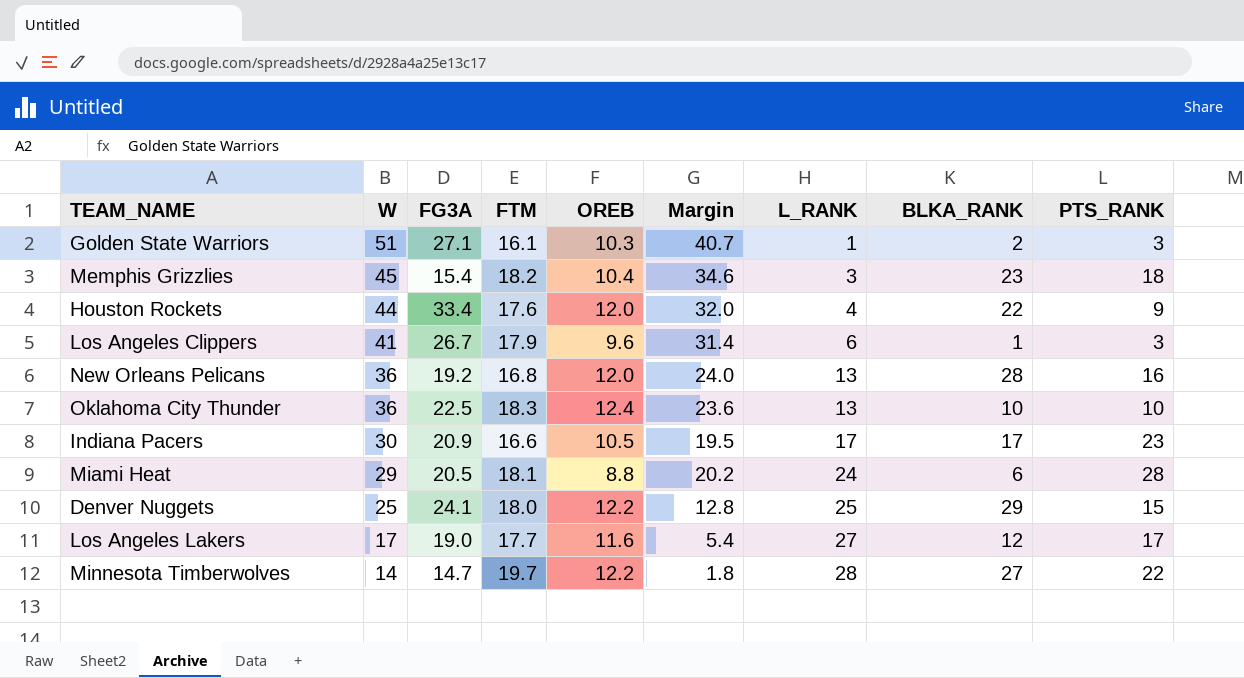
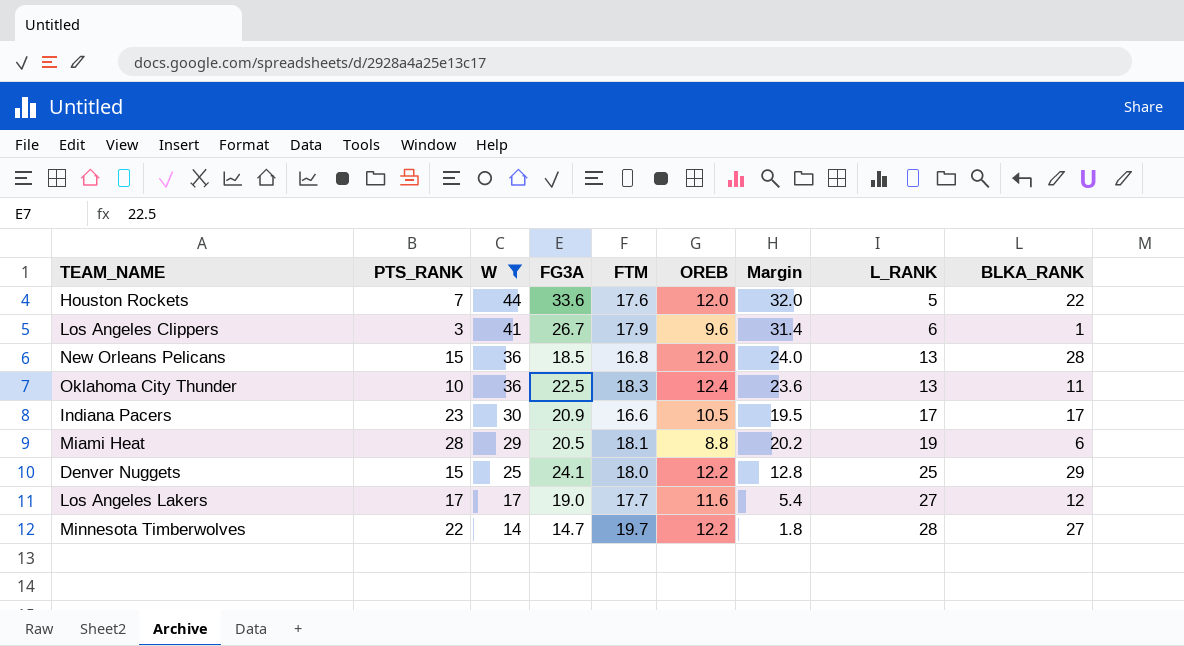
filter: none -> W <= 44
column PTS_RANK | position: 9 -> 2
Houston Rockets | PTS_RANK: 9 -> 7
Houston Rockets | FG3A: 33.4 -> 33.6
Houston Rockets | L_RANK: 4 -> 5
New Orleans Pelicans | PTS_RANK: 16 -> 15
New Orleans Pelicans | FG3A: 19.2 -> 18.5
Oklahoma City Thunder | BLKA_RANK: 10 -> 11
Miami Heat | L_RANK: 24 -> 19

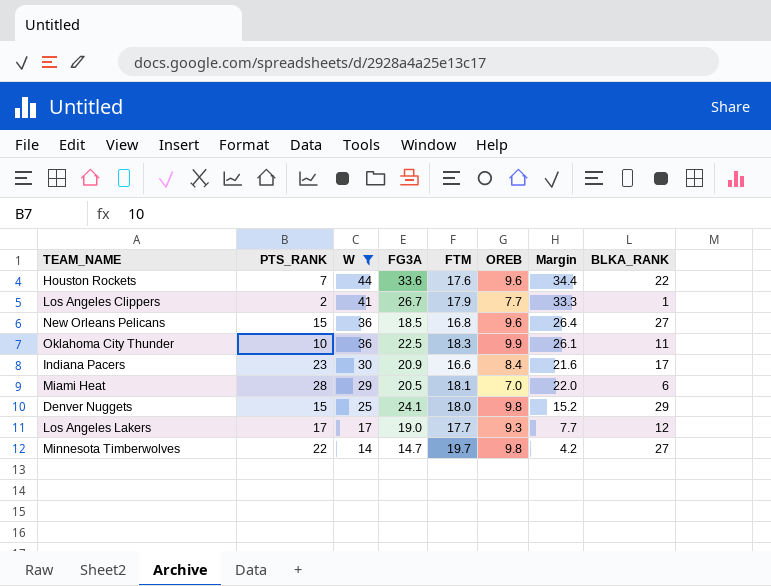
column L_RANK | position: 8 -> none
Houston Rockets | OREB: 12.0 -> 9.6
Houston Rockets | Margin: 32.0 -> 34.4
Los Angeles Clippers | PTS_RANK: 3 -> 2
Los Angeles Clippers | OREB: 9.6 -> 7.7
Los Angeles Clippers | Margin: 31.4 -> 33.3
New Orleans Pelicans | OREB: 12.0 -> 9.6
New Orleans Pelicans | Margin: 24.0 -> 26.4
New Orleans Pelicans | BLKA_RANK: 28 -> 27
Oklahoma City Thunder | OREB: 12.4 -> 9.9
Oklahoma City Thunder | Margin: 23.6 -> 26.1
Indiana Pacers | OREB: 10.5 -> 8.4
Indiana Pacers | Margin: 19.5 -> 21.6
Miami Heat | OREB: 8.8 -> 7.0
Miami Heat | Margin: 20.2 -> 22.0
Denver Nuggets | OREB: 12.2 -> 9.8
Denver Nuggets | Margin: 12.8 -> 15.2
Los Angeles Lakers | OREB: 11.6 -> 9.3
Los Angeles Lakers | Margin: 5.4 -> 7.7
Minnesota Timberwolves | OREB: 12.2 -> 9.8
Minnesota Timberwolves | Margin: 1.8 -> 4.2

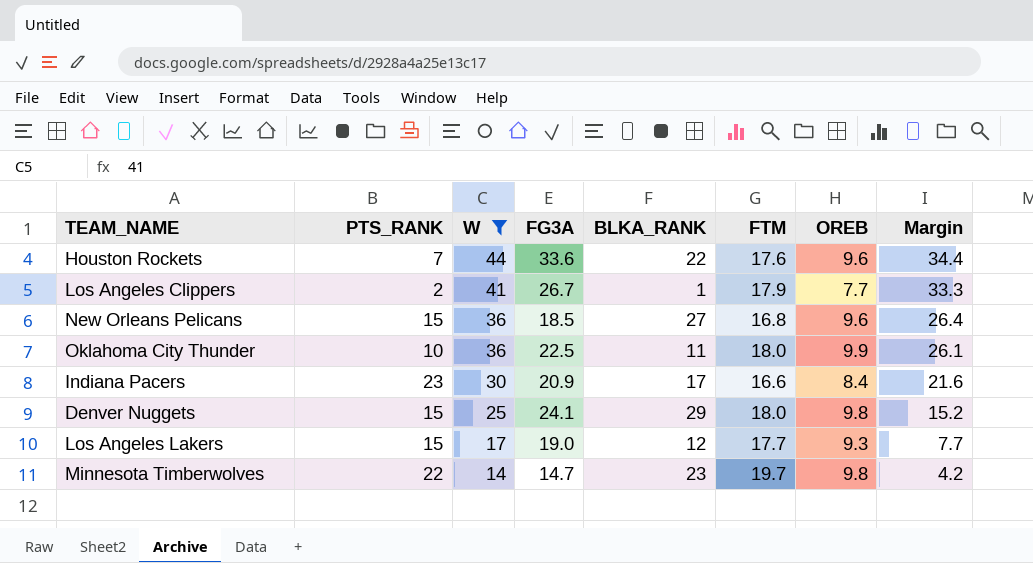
column BLKA_RANK | position: 8 -> 5
row Miami Heat: 28 | 29 | 20.5 | 18.1 | 7.0 | 22.0 | 6 -> none
Oklahoma City Thunder | FTM: 18.3 -> 18.0
Los Angeles Lakers | PTS_RANK: 17 -> 15
Minnesota Timberwolves | BLKA_RANK: 27 -> 23

